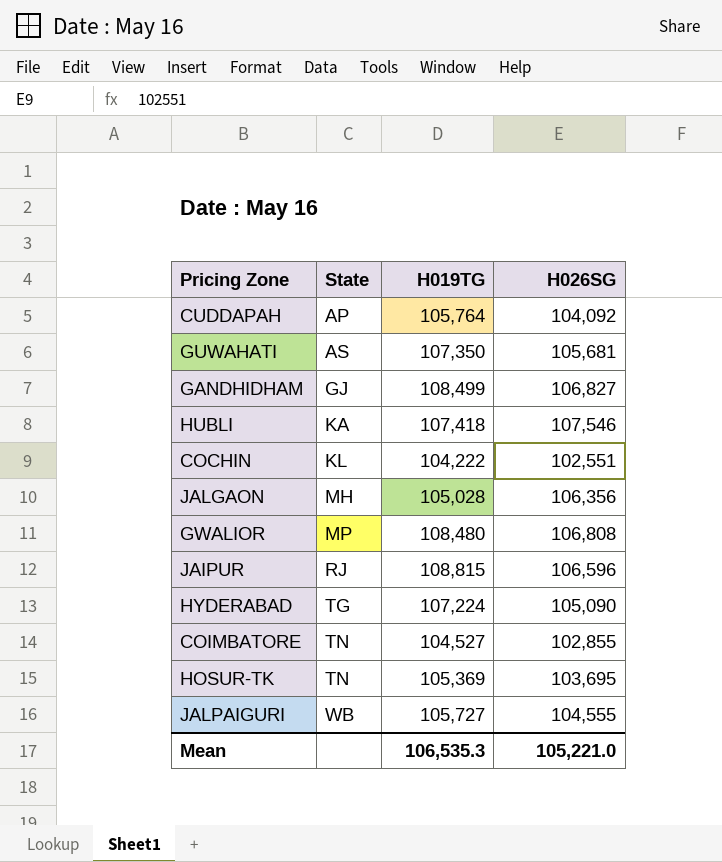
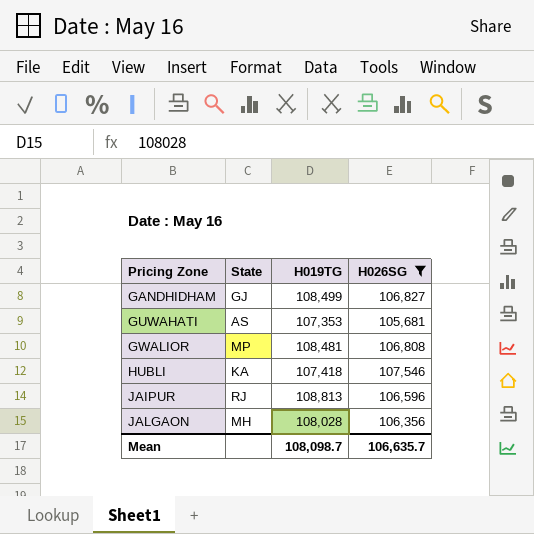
filter: none -> H026SG >= 105,681
row order: State ascending -> Pricing Zone ascending
GUWAHATI | H019TG: 107,350 -> 107,353
GWALIOR | H019TG: 108,480 -> 108,481
JAIPUR | H019TG: 108,815 -> 108,813
JALGAON | H019TG: 105,028 -> 108,028
Mean | H019TG: 106,535.3 -> 108,098.7
Mean | H026SG: 105,221.0 -> 106,635.7

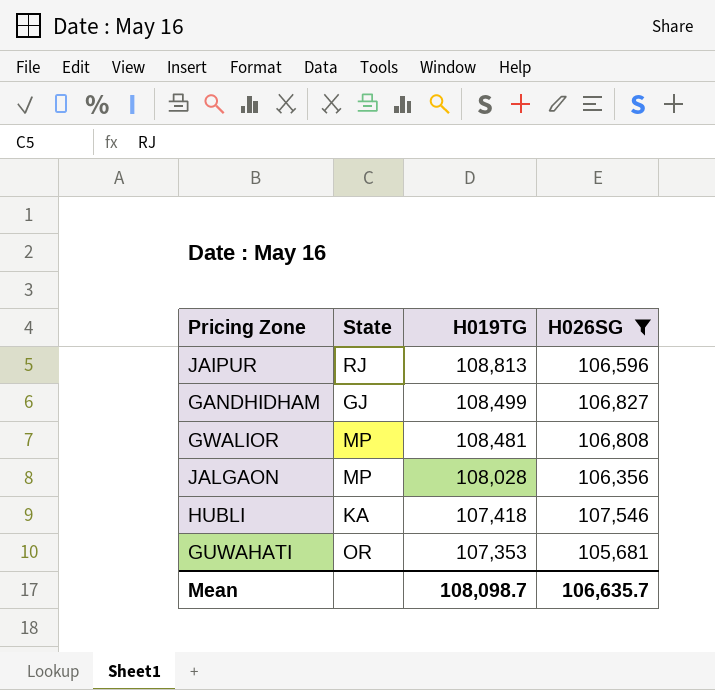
row order: Pricing Zone ascending -> H019TG descending
JALGAON | State: MH -> MP
GUWAHATI | State: AS -> OR

